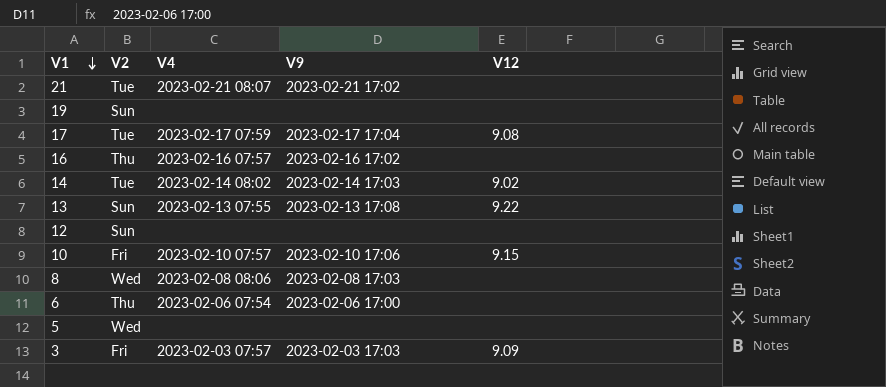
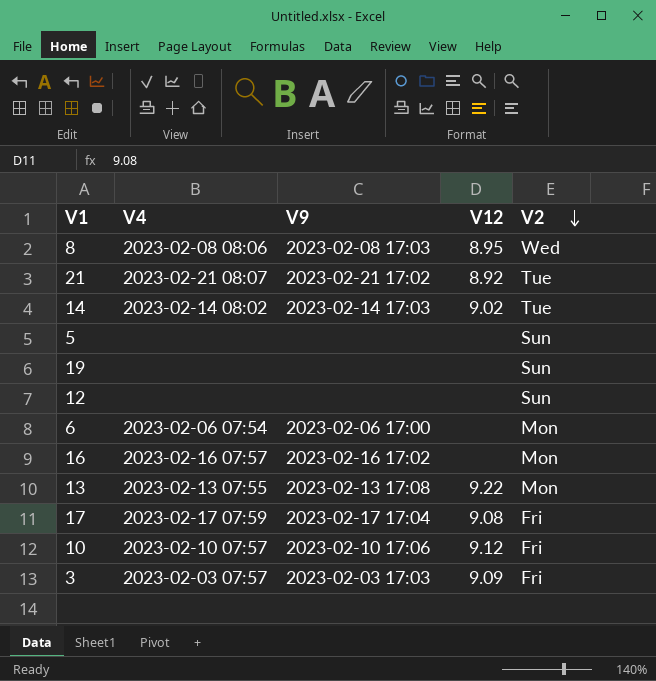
row order: V1 descending -> V2 descending
column V2 | position: 2 -> 5
8 | V12: none -> 8.95
21 | V12: none -> 8.92
5 | V2: Wed -> Sun
6 | V2: Thu -> Mon
16 | V2: Thu -> Mon
13 | V2: Sun -> Mon
17 | V2: Tue -> Fri
10 | V12: 9.15 -> 9.12

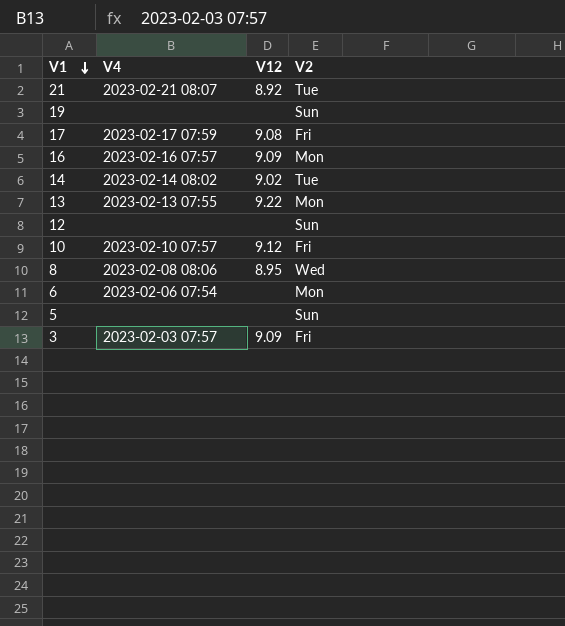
row order: V2 descending -> V1 descending
column V9 | position: 3 -> none
16 | V12: none -> 9.09

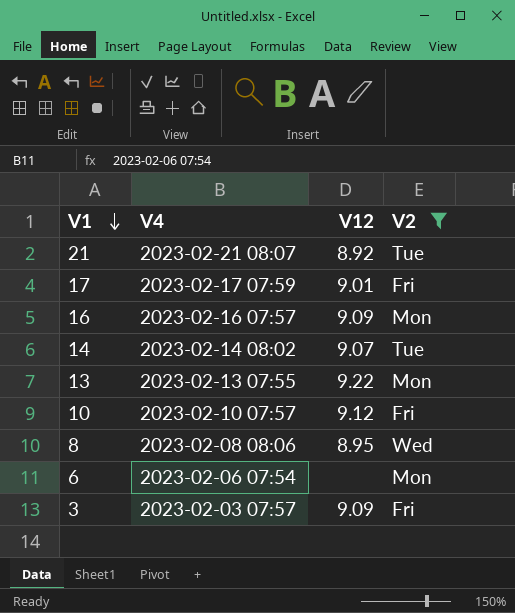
filter: none -> V2 != Sun
17 | V12: 9.08 -> 9.01
14 | V12: 9.02 -> 9.07

